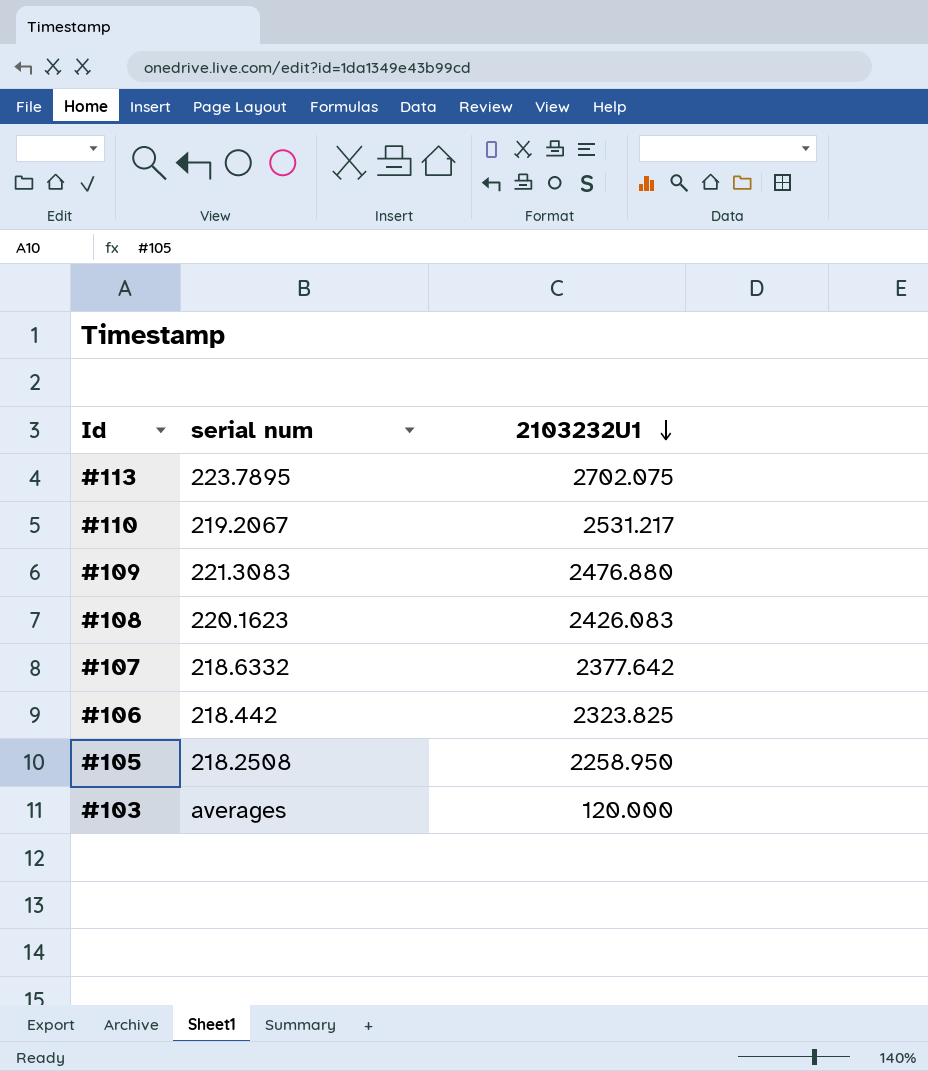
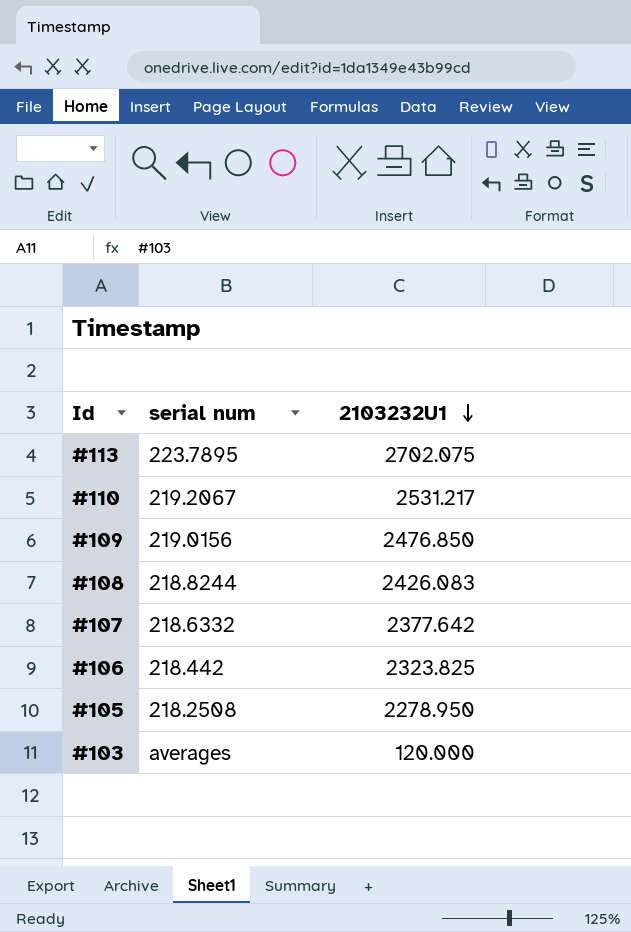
#109 | serial num: 221.3083 -> 219.0156
#109 | 2103232U1: 2476.880 -> 2476.850
#108 | serial num: 220.1623 -> 218.8244
#105 | 2103232U1: 2258.950 -> 2278.950

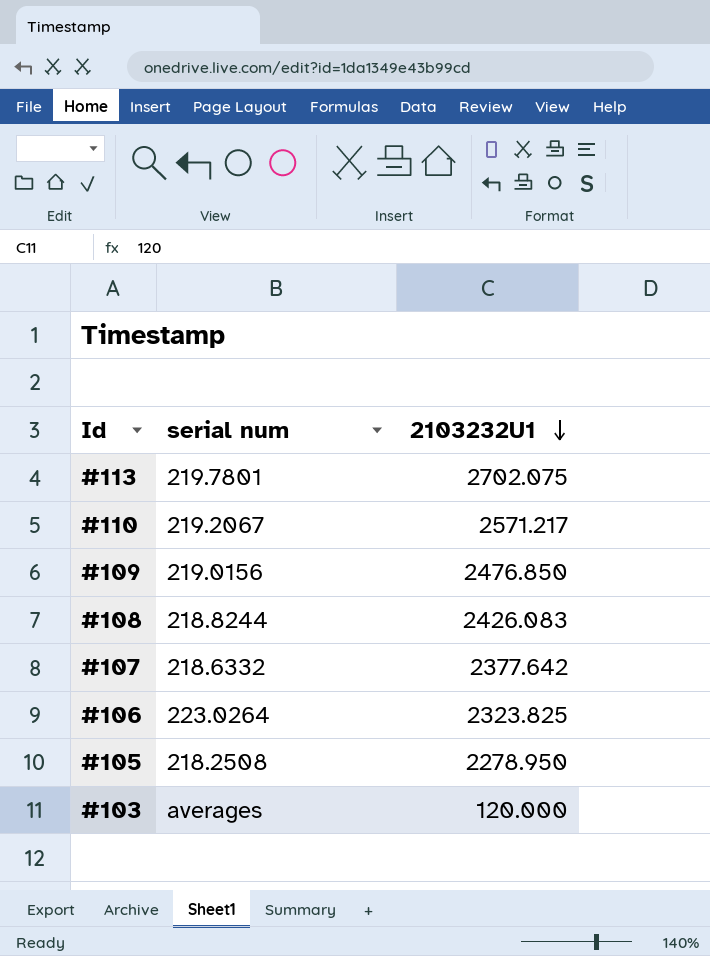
#113 | serial num: 223.7895 -> 219.7801
#110 | 2103232U1: 2531.217 -> 2571.217
#106 | serial num: 218.442 -> 223.0264

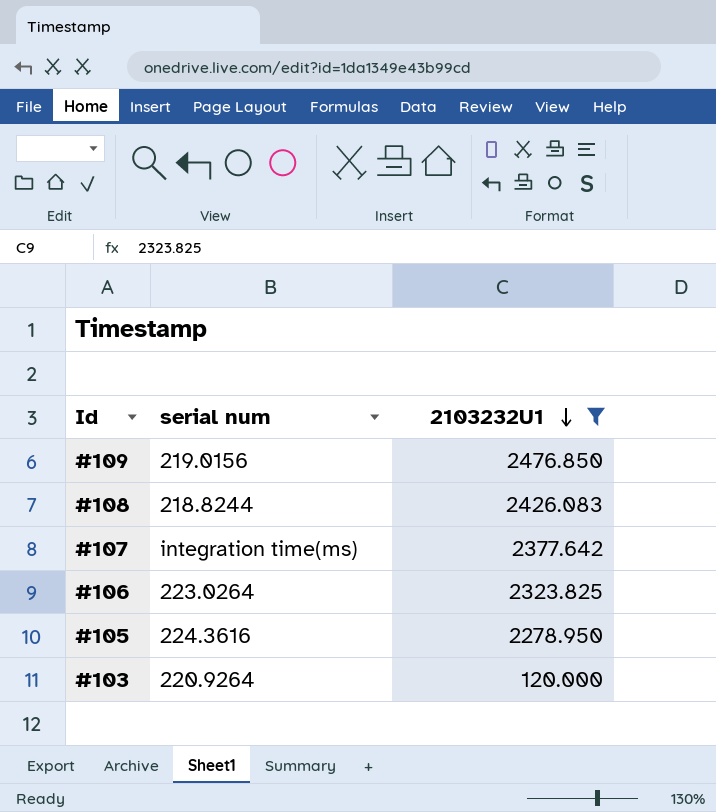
filter: none -> 2103232U1 <= 2476.850
#107 | serial num: 218.6332 -> integration time(ms)
#105 | serial num: 218.2508 -> 224.3616
#103 | serial num: averages -> 220.9264

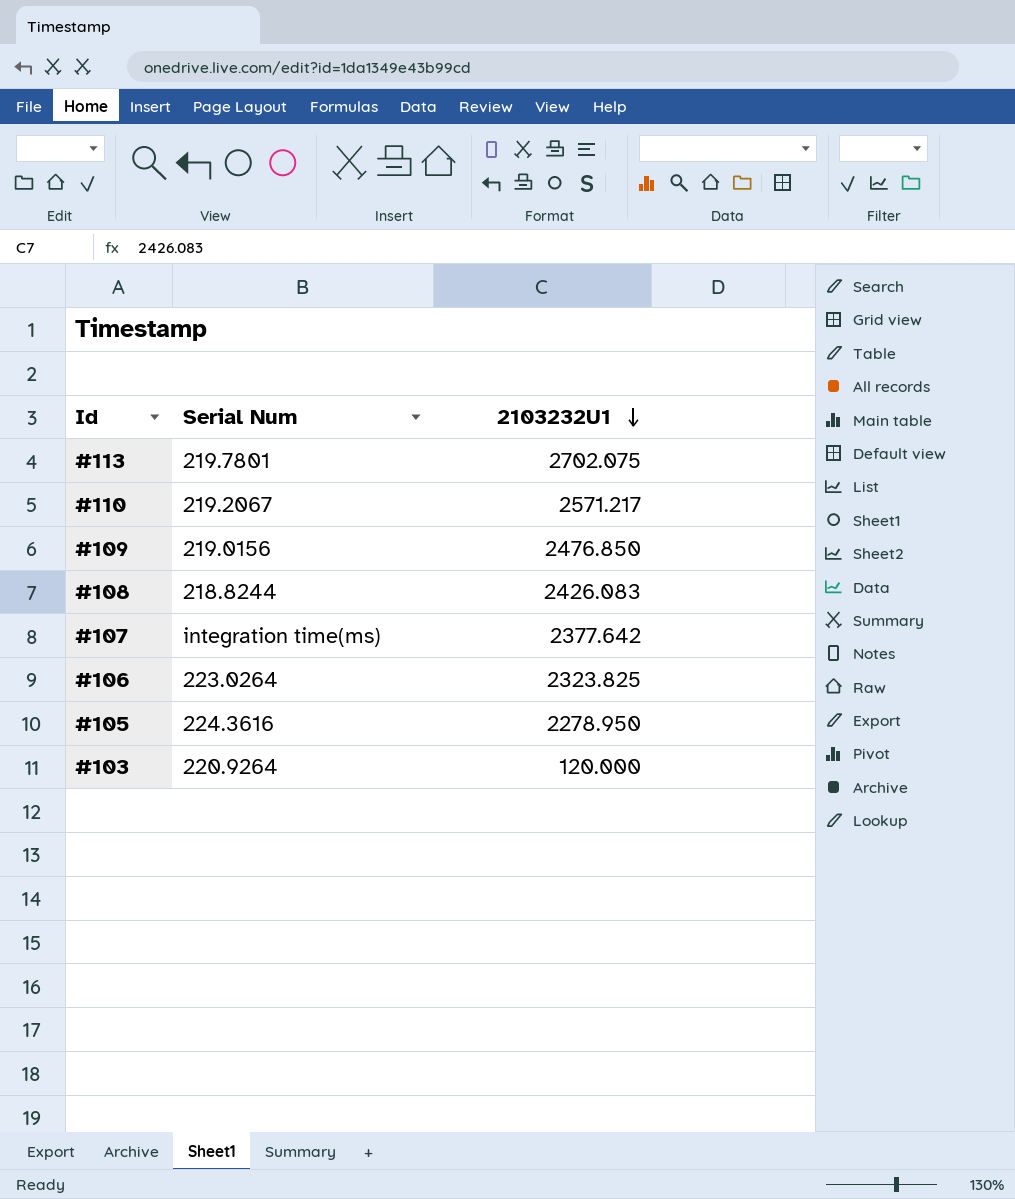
filter: 2103232U1 <= 2476.850 -> none
column name: serial num -> Serial Num

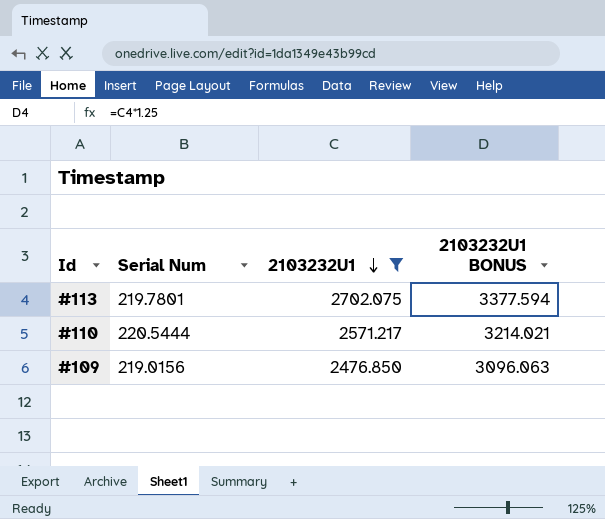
filter: none -> 2103232U1 >= 2476.850
column 2103232U1 BONUS | formula: none -> [2103232U1] * 1.25
#110 | Serial Num: 219.2067 -> 220.5444

